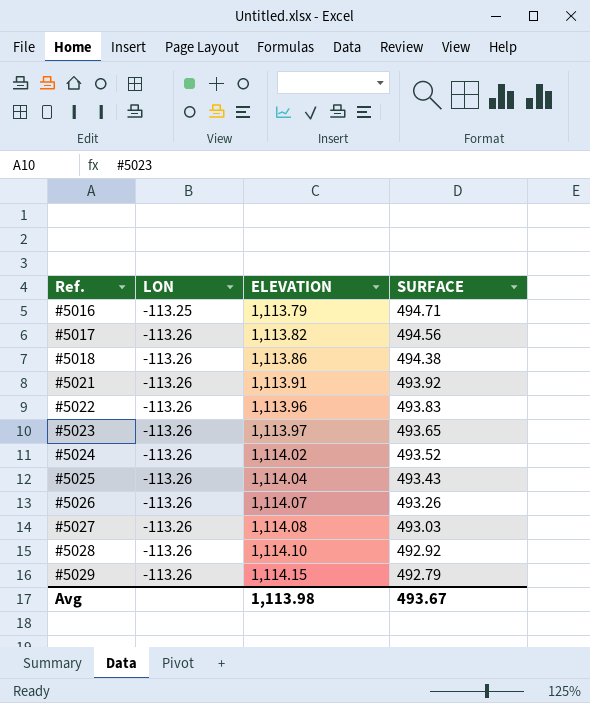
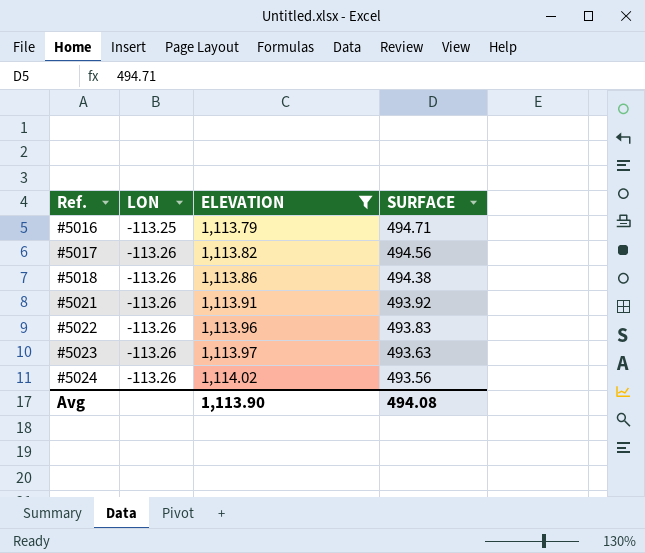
filter: none -> ELEVATION <= 1,114.02
#5023 | SURFACE: 493.65 -> 493.63
#5024 | SURFACE: 493.52 -> 493.56
Avg | ELEVATION: 1,113.98 -> 1,113.90
Avg | SURFACE: 493.67 -> 494.08

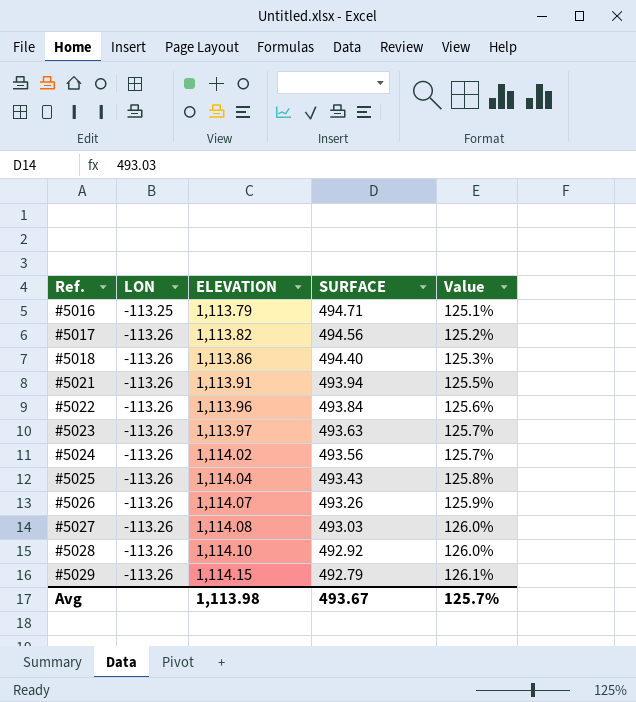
filter: ELEVATION <= 1,114.02 -> none
column Value | formula: none -> ([ELEVATION] - [SURFACE]) / [SURFACE]
#5018 | SURFACE: 494.38 -> 494.40
#5021 | SURFACE: 493.92 -> 493.94
#5022 | SURFACE: 493.83 -> 493.84
Avg | ELEVATION: 1,113.90 -> 1,113.98
Avg | SURFACE: 494.08 -> 493.67

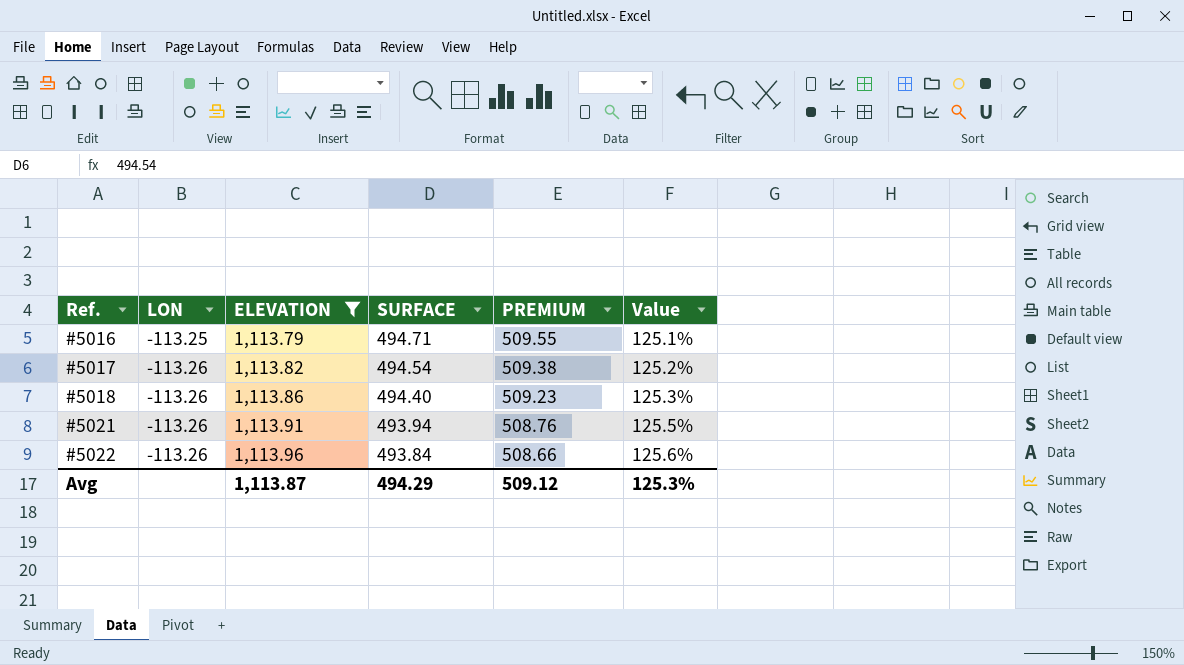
filter: none -> ELEVATION <= 1,113.96
column PREMIUM | formula: none -> [SURFACE] * 1.03
#5017 | SURFACE: 494.56 -> 494.54
Avg | ELEVATION: 1,113.98 -> 1,113.87
Avg | SURFACE: 493.67 -> 494.29
Avg | Value: 125.7% -> 125.3%

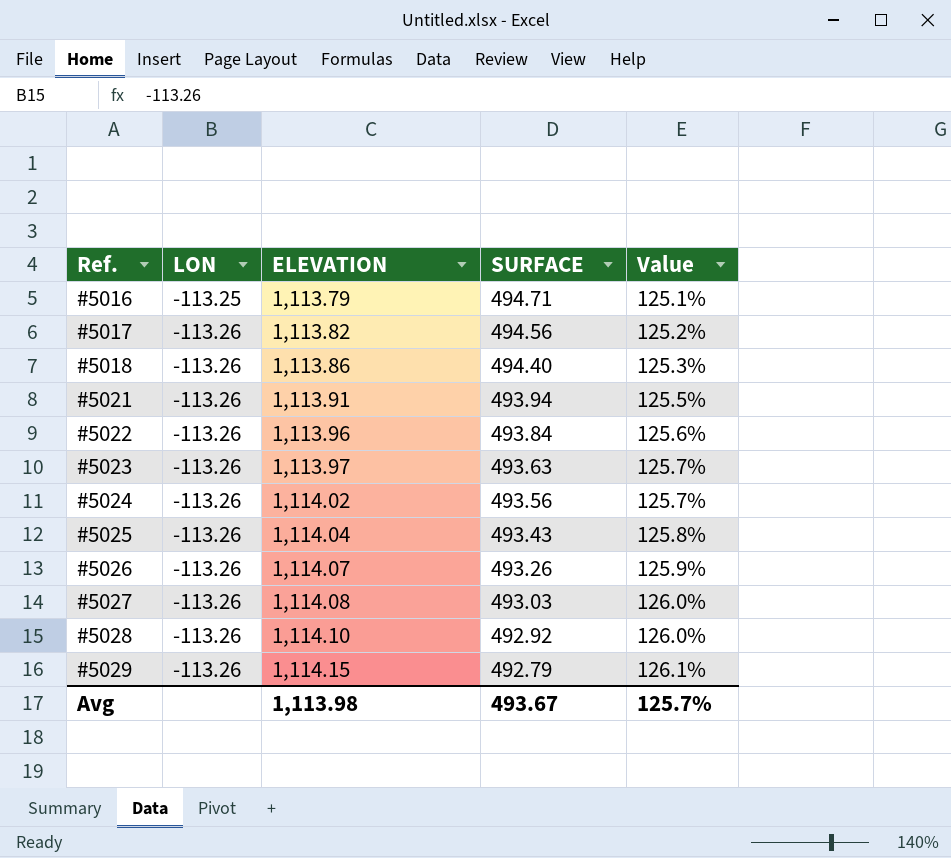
filter: ELEVATION <= 1,113.96 -> none
column PREMIUM | formula: [SURFACE] * 1.03 -> none
#5017 | SURFACE: 494.54 -> 494.56
Avg | ELEVATION: 1,113.87 -> 1,113.98
Avg | SURFACE: 494.29 -> 493.67
Avg | Value: 125.3% -> 125.7%

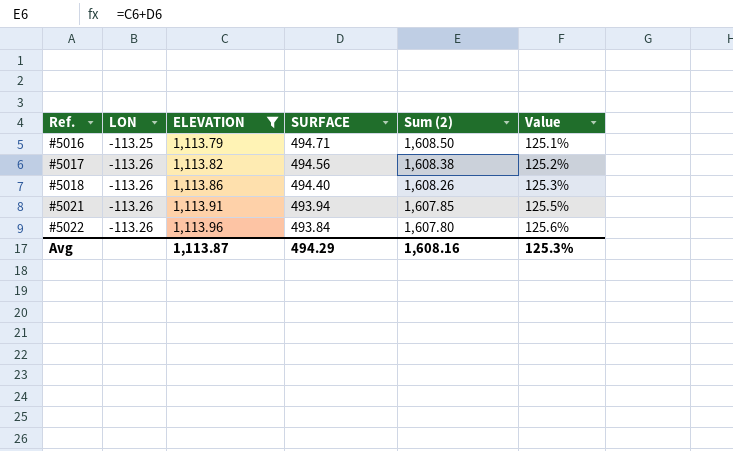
filter: none -> ELEVATION <= 1,113.96
column Sum (2) | formula: none -> [ELEVATION] + [SURFACE]
Avg | ELEVATION: 1,113.98 -> 1,113.87
Avg | SURFACE: 493.67 -> 494.29
Avg | Value: 125.7% -> 125.3%

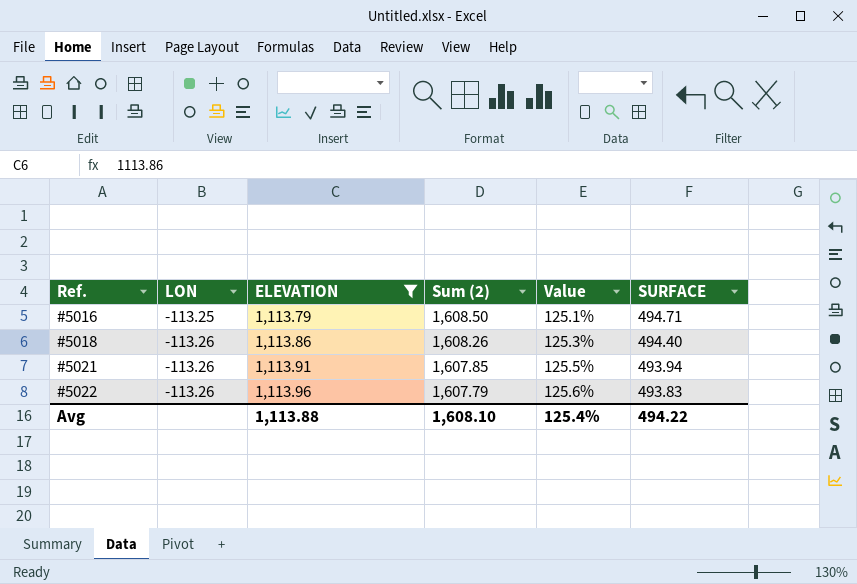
column SURFACE | position: 4 -> 6
row #5017: -113.26 | 1,113.82 | 494.56 | 1,608.38 | 125.2% -> none
#5022 | Sum (2): 1,607.80 -> 1,607.79
#5022 | SURFACE: 493.84 -> 493.83
Avg | ELEVATION: 1,113.87 -> 1,113.88
Avg | Sum (2): 1,608.16 -> 1,608.10
Avg | Value: 125.3% -> 125.4%
Avg | SURFACE: 494.29 -> 494.22

